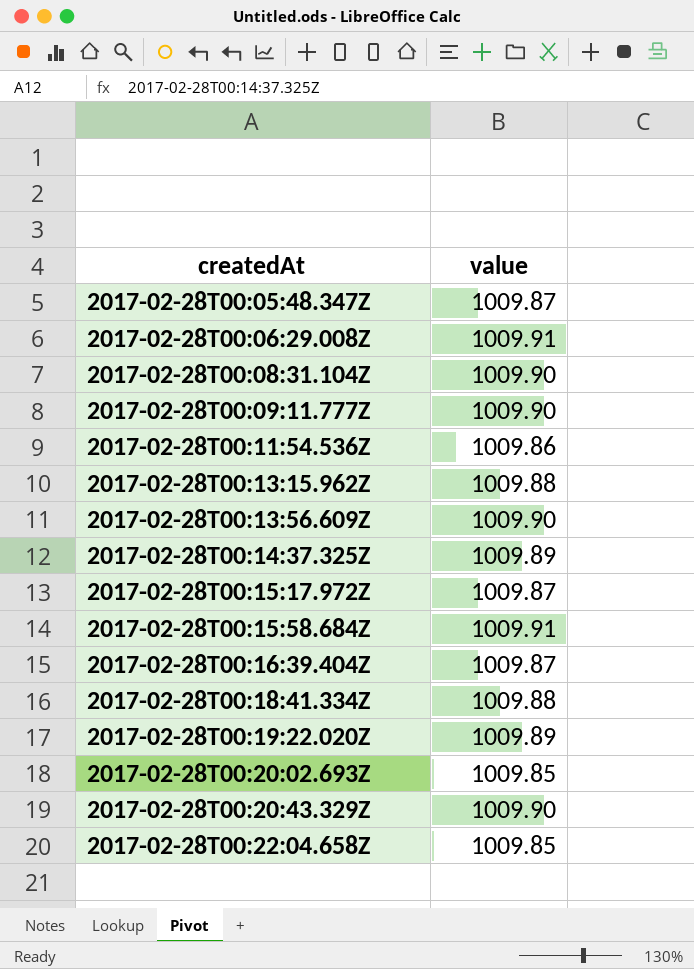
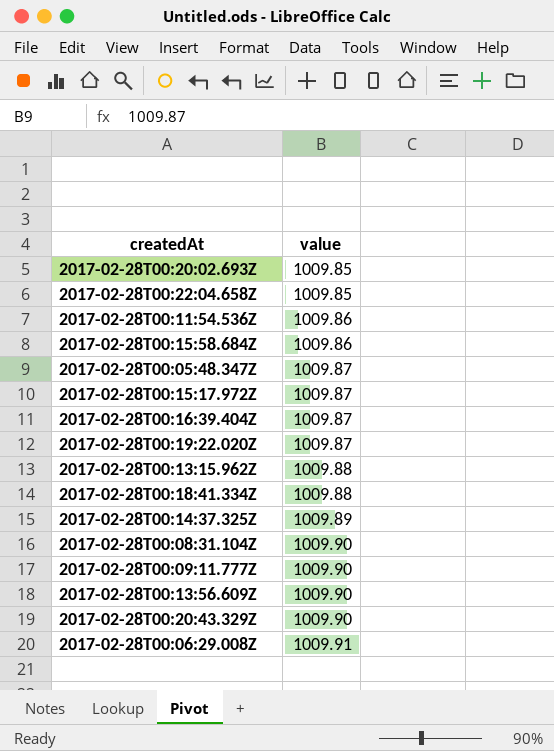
row order: createdAt ascending -> value ascending
2017-02-28T00:15:58.684Z | value: 1009.91 -> 1009.86
2017-02-28T00:19:22.020Z | value: 1009.89 -> 1009.87

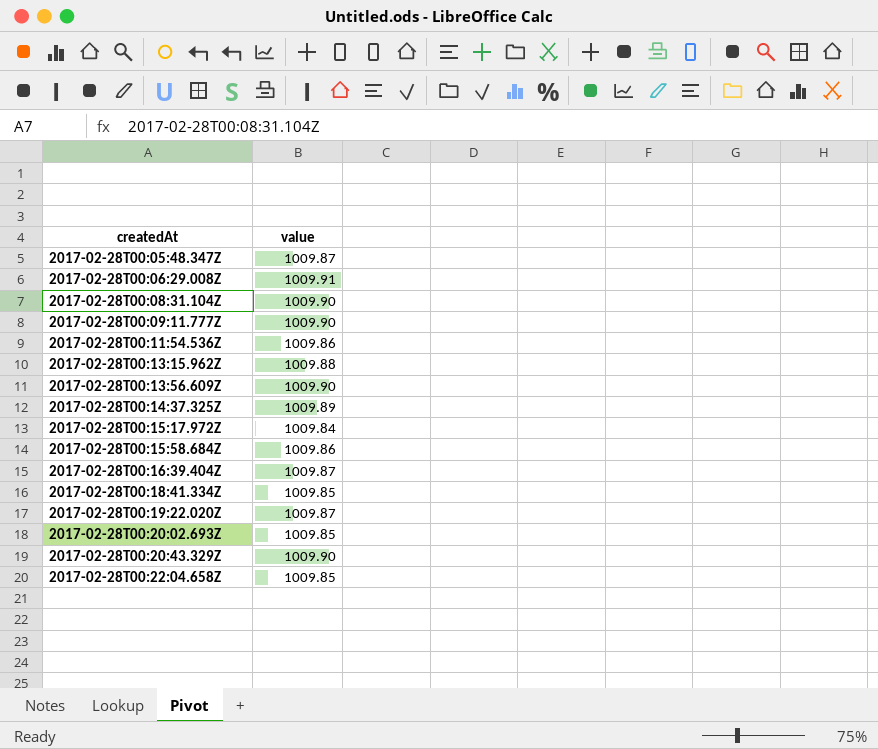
row order: value ascending -> createdAt ascending
2017-02-28T00:15:17.972Z | value: 1009.87 -> 1009.84
2017-02-28T00:18:41.334Z | value: 1009.88 -> 1009.85

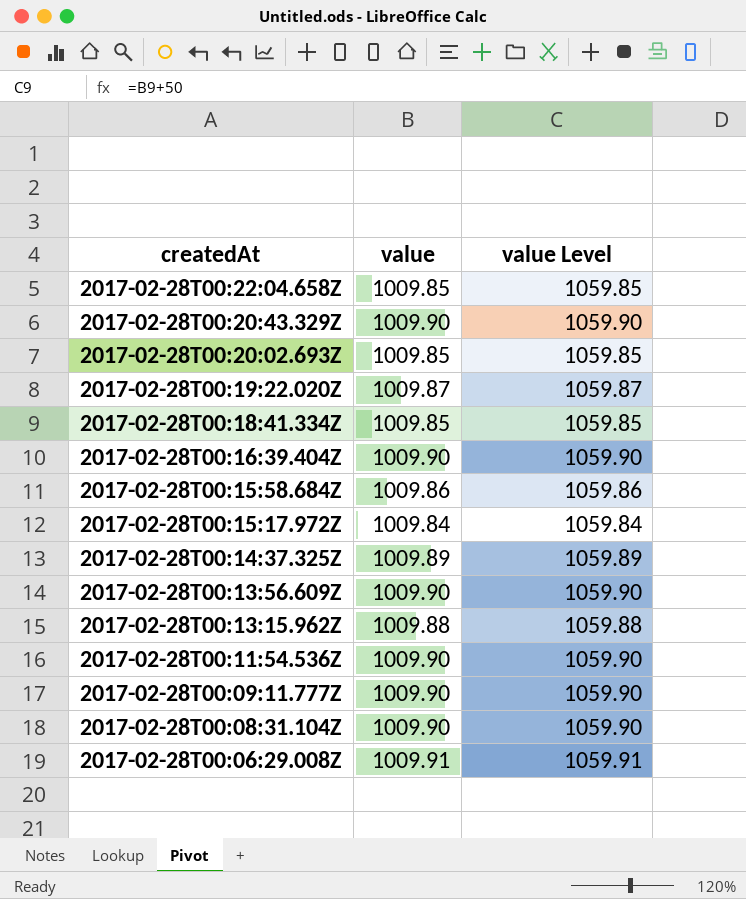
row order: createdAt ascending -> createdAt descending
column value Level | formula: none -> [value] + 50
row 2017-02-28T00:05:48.347Z: 1009.87 -> none
2017-02-28T00:16:39.404Z | value: 1009.87 -> 1009.90
2017-02-28T00:11:54.536Z | value: 1009.86 -> 1009.90

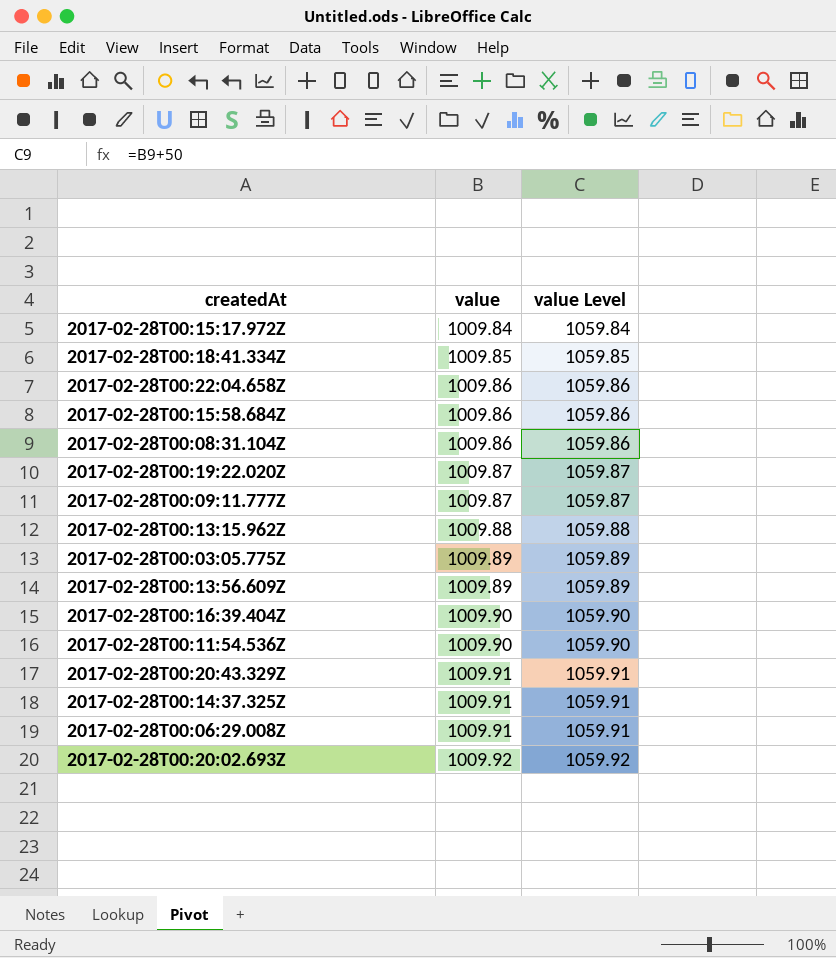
row order: createdAt descending -> value ascending
2017-02-28T00:22:04.658Z | value: 1009.85 -> 1009.86
2017-02-28T00:22:04.658Z | value Level: 1059.85 -> 1059.86
2017-02-28T00:08:31.104Z | value: 1009.90 -> 1009.86
2017-02-28T00:08:31.104Z | value Level: 1059.90 -> 1059.86
2017-02-28T00:09:11.777Z | value: 1009.90 -> 1009.87
2017-02-28T00:09:11.777Z | value Level: 1059.90 -> 1059.87
row 2017-02-28T00:03:05.775Z: none -> 1009.89 | 1059.89
2017-02-28T00:13:56.609Z | value: 1009.90 -> 1009.89
2017-02-28T00:13:56.609Z | value Level: 1059.90 -> 1059.89
2017-02-28T00:20:43.329Z | value: 1009.90 -> 1009.91
2017-02-28T00:20:43.329Z | value Level: 1059.90 -> 1059.91
2017-02-28T00:14:37.325Z | value: 1009.89 -> 1009.91
2017-02-28T00:14:37.325Z | value Level: 1059.89 -> 1059.91
2017-02-28T00:20:02.693Z | value: 1009.85 -> 1009.92
2017-02-28T00:20:02.693Z | value Level: 1059.85 -> 1059.92

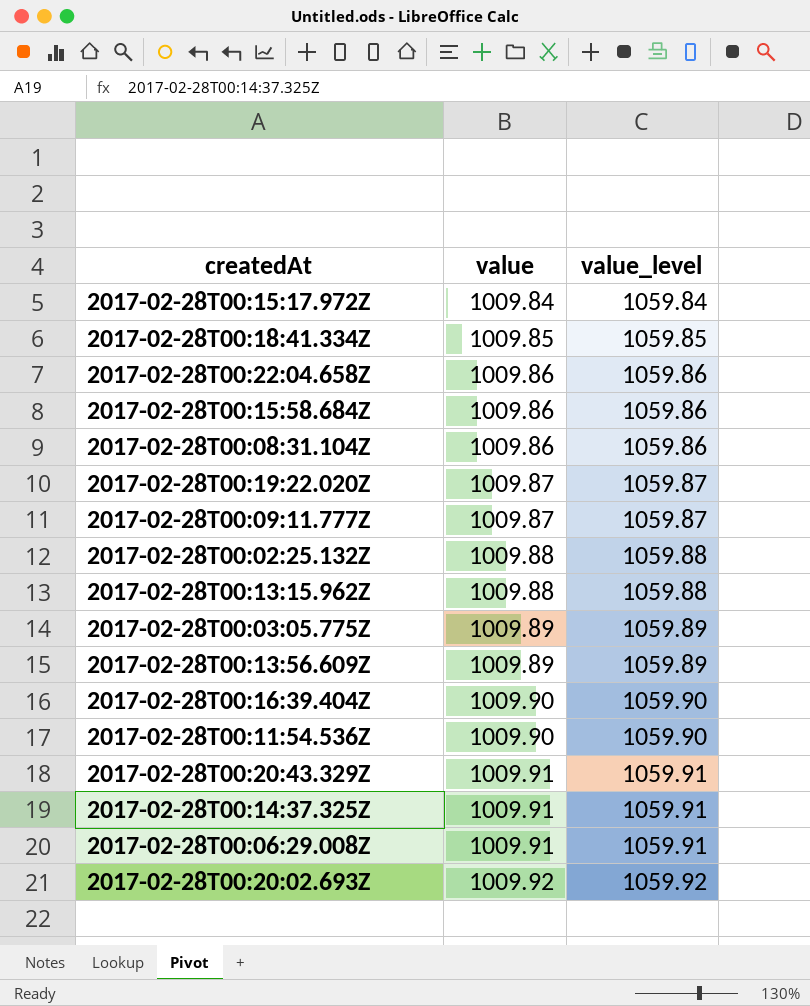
column name: value Level -> value_level
row 2017-02-28T00:02:25.132Z: none -> 1009.88 | 1059.88

